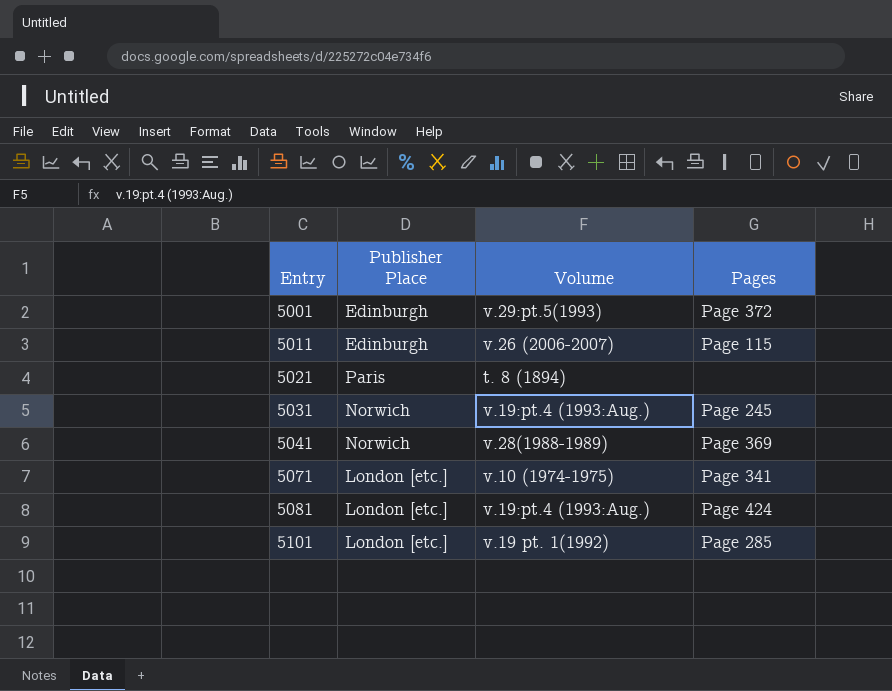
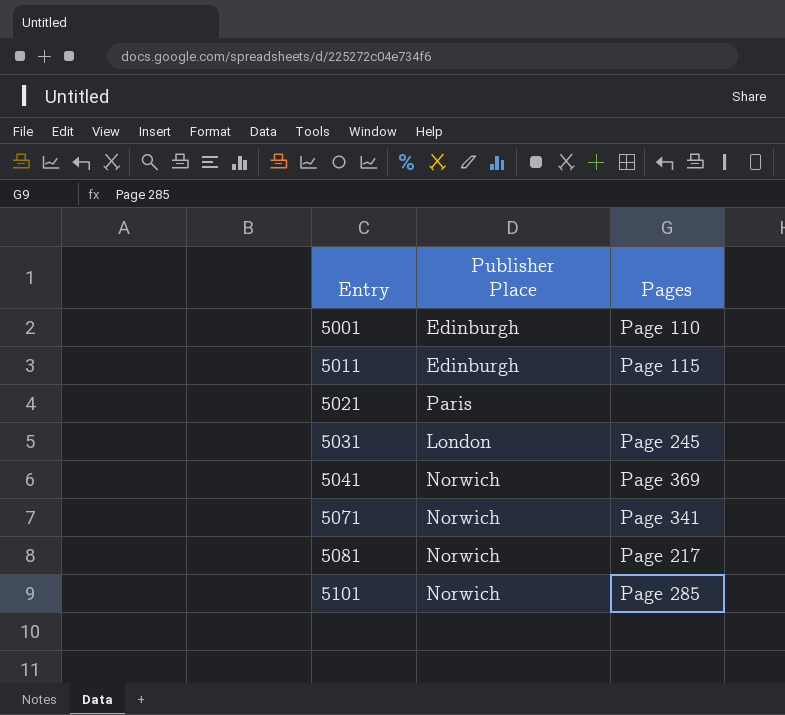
column Volume | position: 3 -> none
5001 | Pages: Page 372 -> Page 110
5031 | Publisher Place: Norwich -> London
5071 | Publisher Place: London [etc.] -> Norwich
5081 | Publisher Place: London [etc.] -> Norwich
5081 | Pages: Page 424 -> Page 217
5101 | Publisher Place: London [etc.] -> Norwich

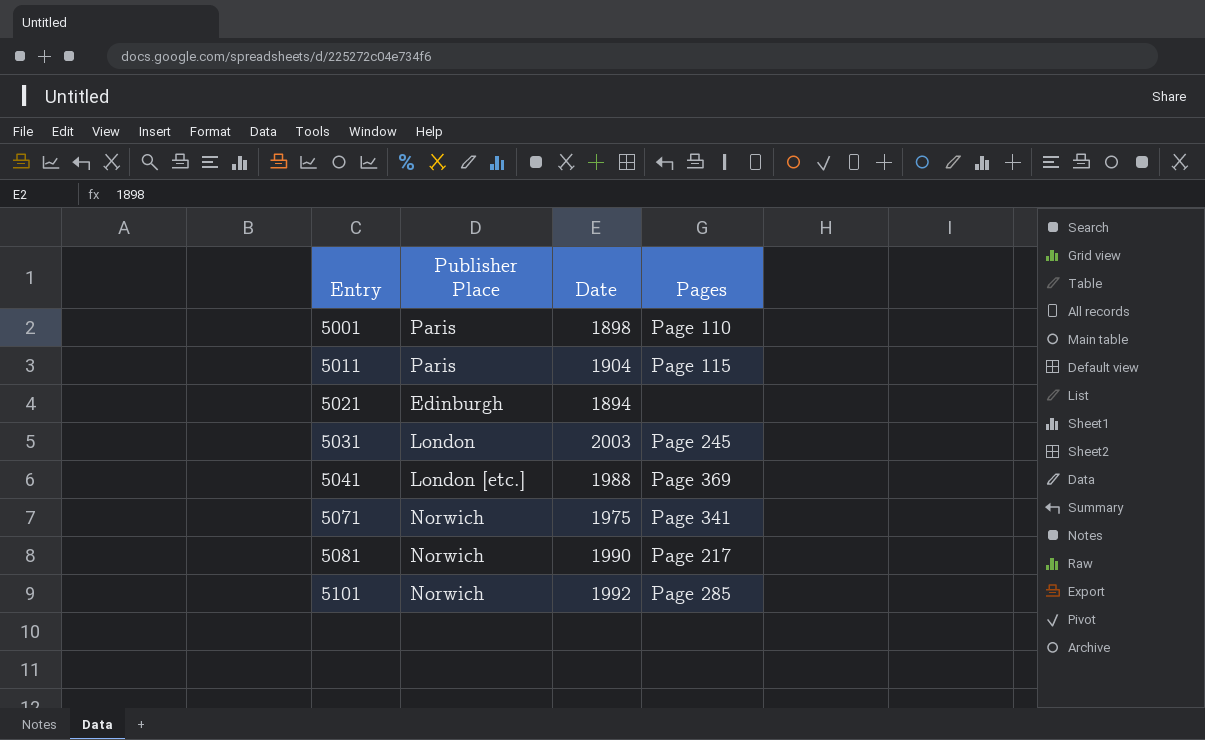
column Date | position: none -> 3
5001 | Publisher Place: Edinburgh -> Paris
5011 | Publisher Place: Edinburgh -> Paris
5021 | Publisher Place: Paris -> Edinburgh
5041 | Publisher Place: Norwich -> London [etc.]

